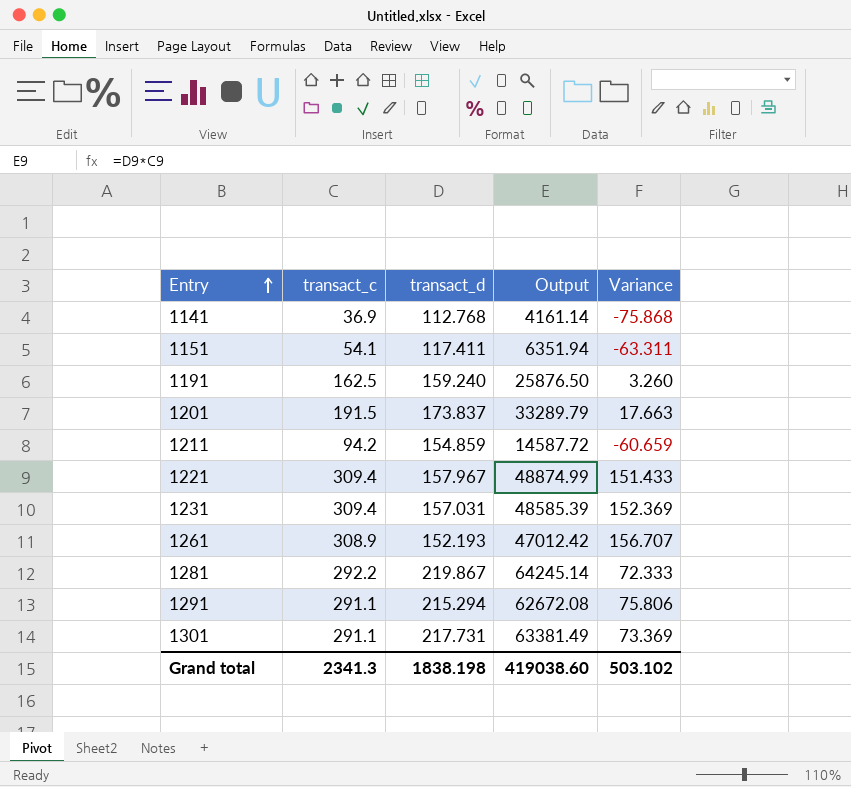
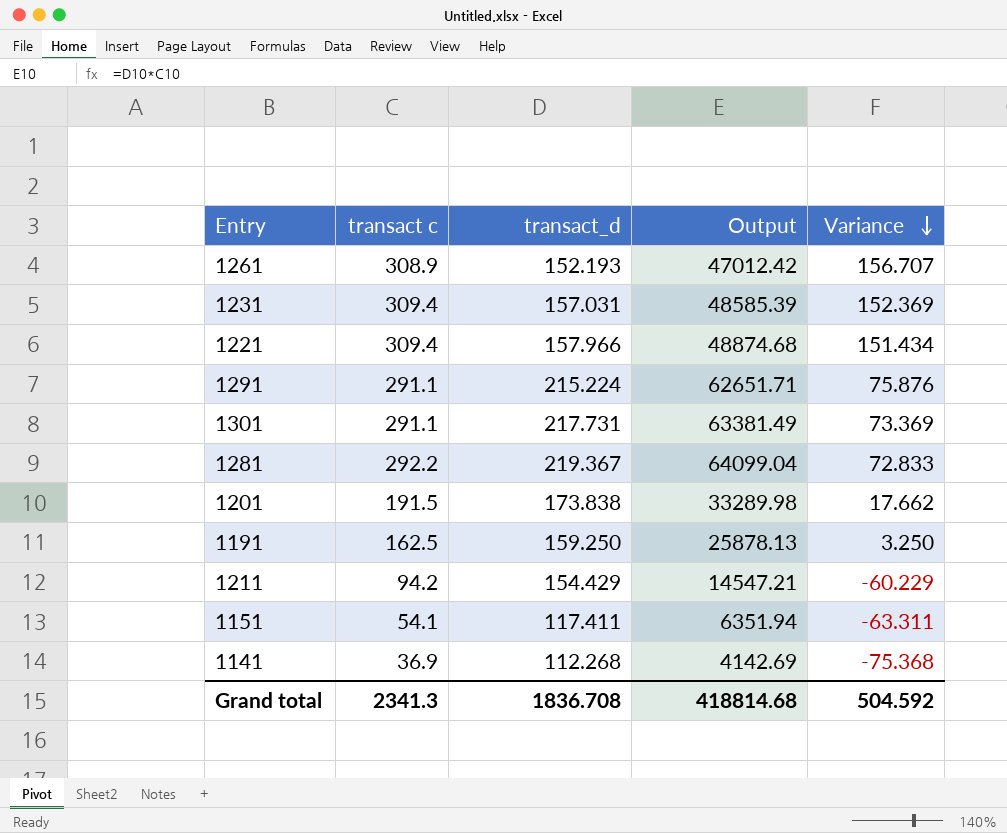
row order: Entry ascending -> Variance descending
column name: transact_c -> transact c
1221 | transact_d: 157.967 -> 157.966
1221 | Output: 48874.99 -> 48874.68
1221 | Variance: 151.433 -> 151.434
1291 | transact_d: 215.294 -> 215.224
1291 | Output: 62672.08 -> 62651.71
1291 | Variance: 75.806 -> 75.876
1281 | transact_d: 219.867 -> 219.367
1281 | Output: 64245.14 -> 64099.04
1281 | Variance: 72.333 -> 72.833
1201 | transact_d: 173.837 -> 173.838
1201 | Output: 33289.79 -> 33289.98
1201 | Variance: 17.663 -> 17.662
1191 | transact_d: 159.240 -> 159.250
1191 | Output: 25876.50 -> 25878.13
1191 | Variance: 3.260 -> 3.250
1211 | transact_d: 154.859 -> 154.429
1211 | Output: 14587.72 -> 14547.21
1211 | Variance: -60.659 -> -60.229
1141 | transact_d: 112.768 -> 112.268
1141 | Output: 4161.14 -> 4142.69
1141 | Variance: -75.868 -> -75.368
Grand total | transact_d: 1838.198 -> 1836.708
Grand total | Output: 419038.60 -> 418814.68
Grand total | Variance: 503.102 -> 504.592

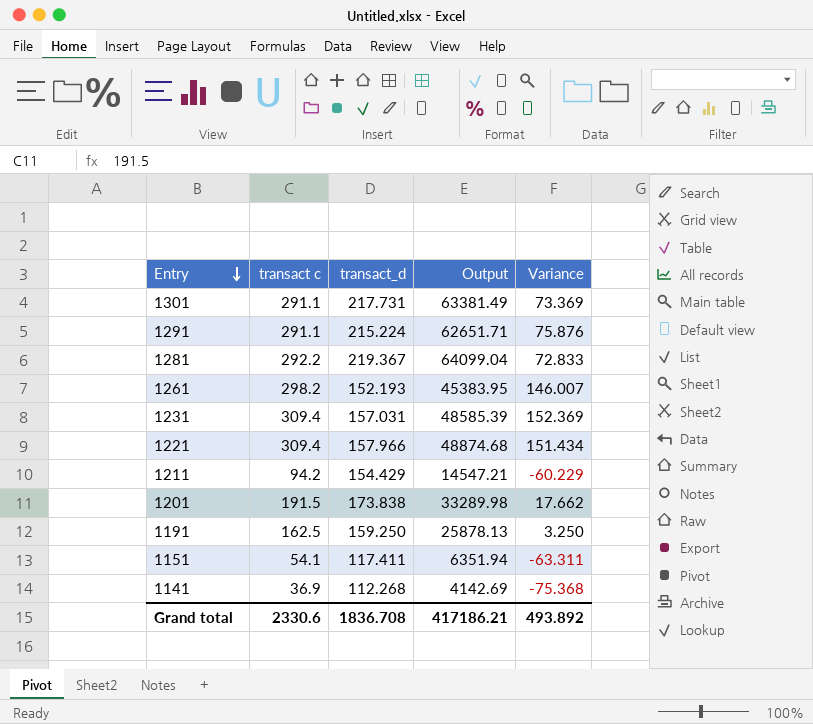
row order: Variance descending -> Entry descending
1261 | transact c: 308.9 -> 298.2
1261 | Output: 47012.42 -> 45383.95
1261 | Variance: 156.707 -> 146.007
Grand total | transact c: 2341.3 -> 2330.6
Grand total | Output: 418814.68 -> 417186.21
Grand total | Variance: 504.592 -> 493.892

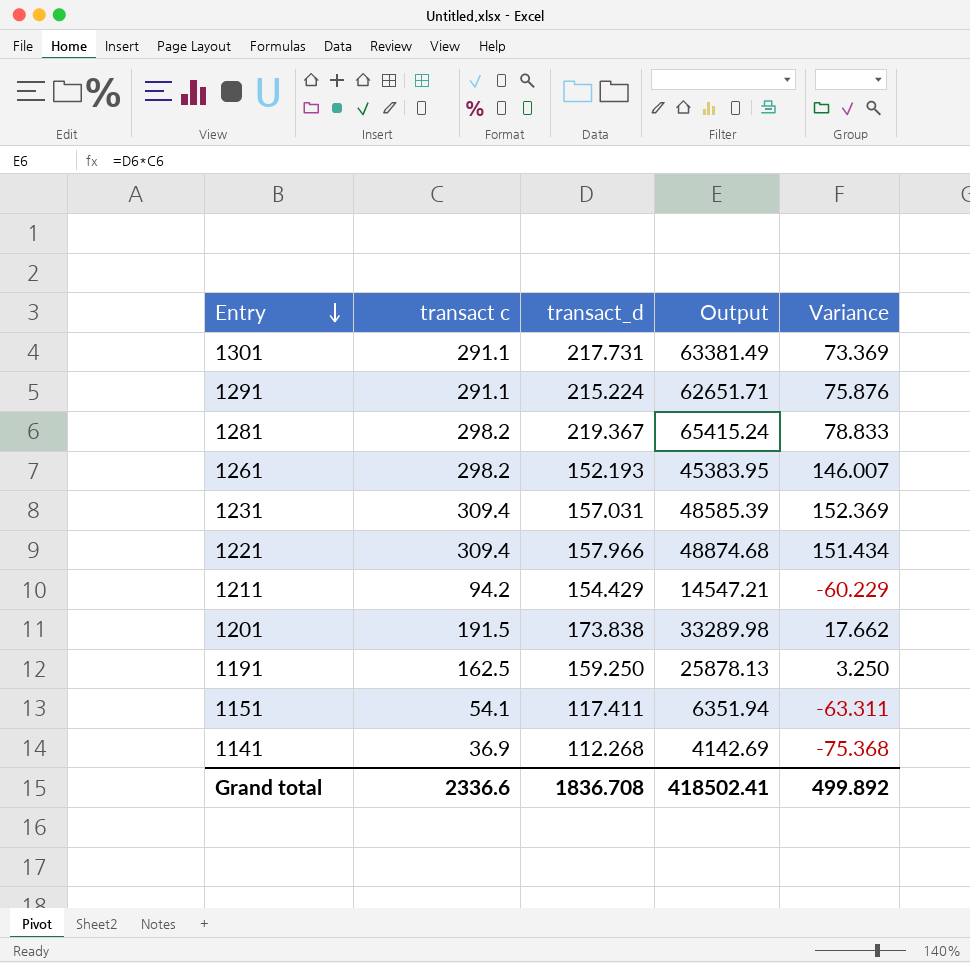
1281 | transact c: 292.2 -> 298.2
1281 | Output: 64099.04 -> 65415.24
1281 | Variance: 72.833 -> 78.833
Grand total | transact c: 2330.6 -> 2336.6
Grand total | Output: 417186.21 -> 418502.41
Grand total | Variance: 493.892 -> 499.892

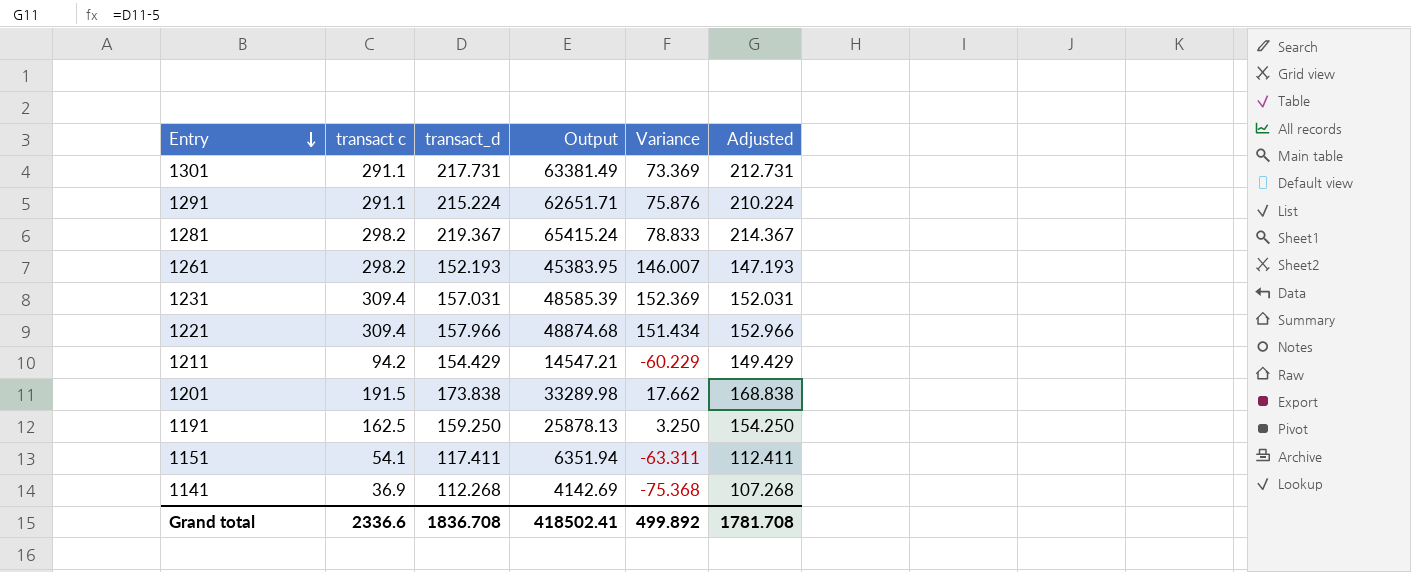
column Adjusted | formula: none -> [transact_d] - 5

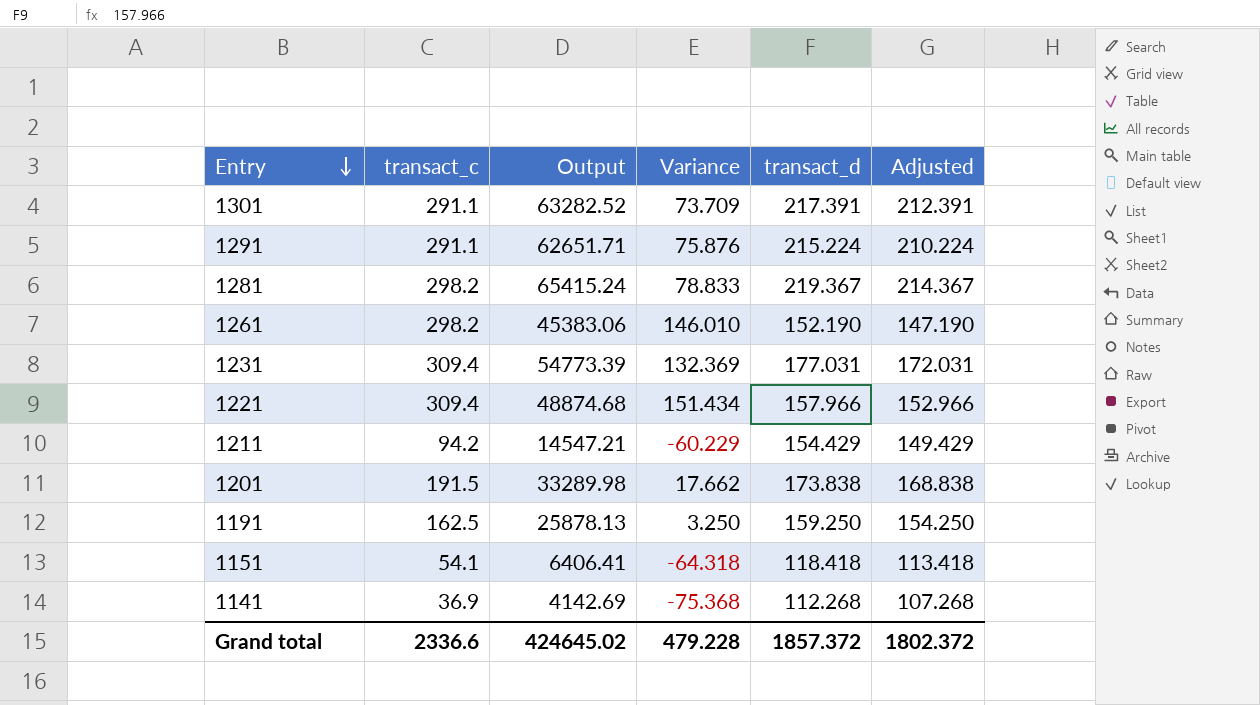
column name: transact c -> transact_c
column transact_d | position: 3 -> 5
1301 | Output: 63381.49 -> 63282.52
1301 | Variance: 73.369 -> 73.709
1301 | transact_d: 217.731 -> 217.391
1301 | Adjusted: 212.731 -> 212.391
1261 | Output: 45383.95 -> 45383.06
1261 | Variance: 146.007 -> 146.010
1261 | transact_d: 152.193 -> 152.190
1261 | Adjusted: 147.193 -> 147.190
1231 | Output: 48585.39 -> 54773.39
1231 | Variance: 152.369 -> 132.369
1231 | transact_d: 157.031 -> 177.031
1231 | Adjusted: 152.031 -> 172.031
1151 | Output: 6351.94 -> 6406.41
1151 | Variance: -63.311 -> -64.318
1151 | transact_d: 117.411 -> 118.418
1151 | Adjusted: 112.411 -> 113.418
Grand total | Output: 418502.41 -> 424645.02
Grand total | Variance: 499.892 -> 479.228
Grand total | transact_d: 1836.708 -> 1857.372
Grand total | Adjusted: 1781.708 -> 1802.372

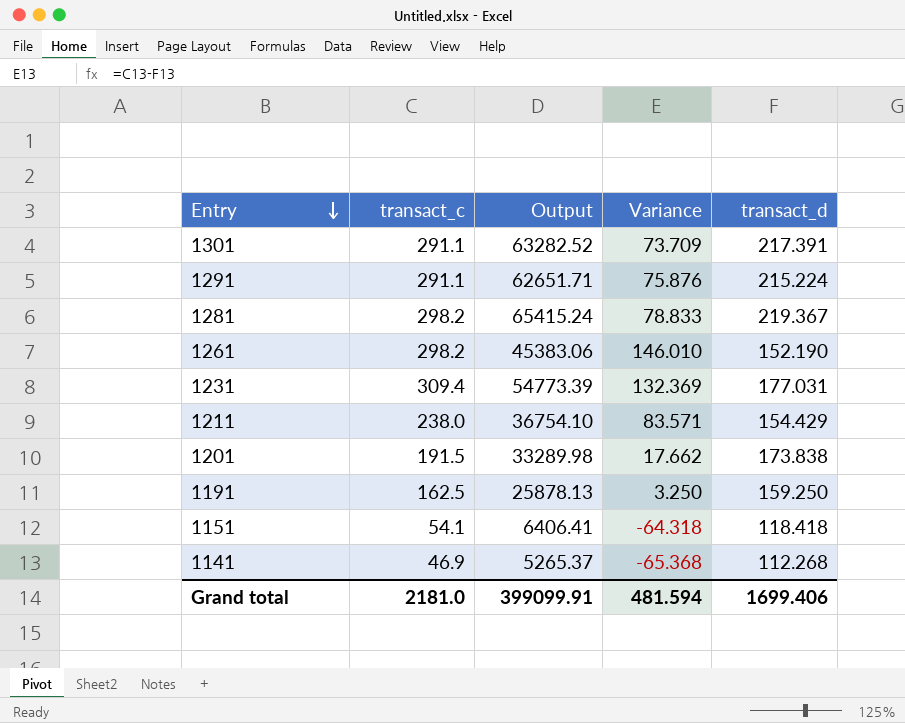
column Adjusted | formula: [transact_d] - 5 -> none
row 1221: 309.4 | 48874.68 | 151.434 | 157.966 | 152.966 -> none
1211 | transact_c: 94.2 -> 238.0
1211 | Output: 14547.21 -> 36754.10
1211 | Variance: -60.229 -> 83.571
1141 | transact_c: 36.9 -> 46.9
1141 | Output: 4142.69 -> 5265.37
1141 | Variance: -75.368 -> -65.368
Grand total | transact_c: 2336.6 -> 2181.0
Grand total | Output: 424645.02 -> 399099.91
Grand total | Variance: 479.228 -> 481.594
Grand total | transact_d: 1857.372 -> 1699.406

